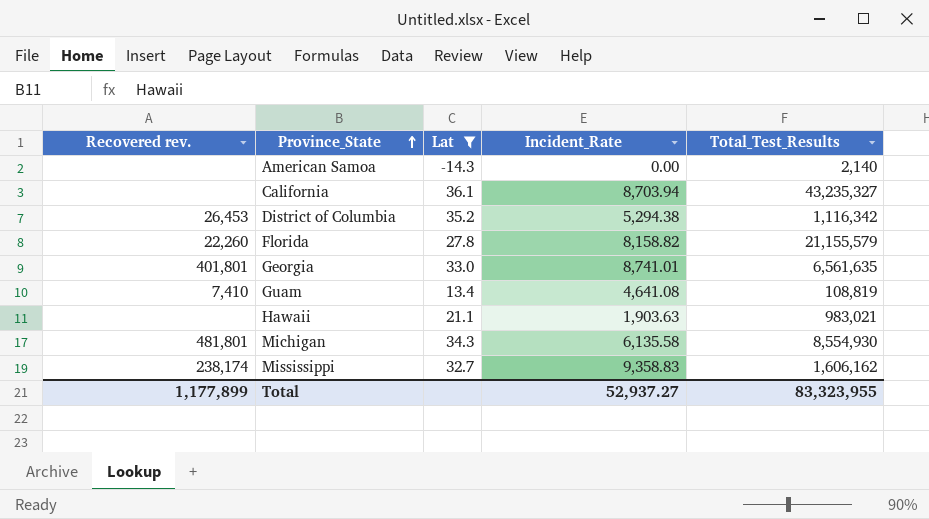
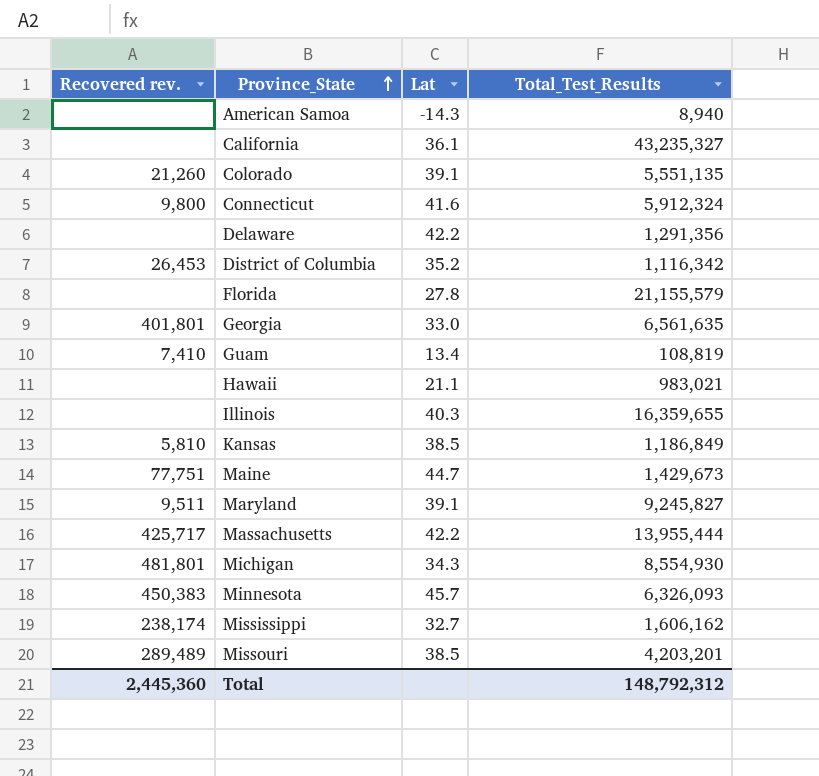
filter: Lat <= 36.1 -> none
column Incident_Rate | position: 4 -> none
American Samoa | Total_Test_Results: 2,140 -> 8,940
Florida | Recovered rev.: 22,260 -> none
Total | Recovered rev.: 1,177,899 -> 2,445,360
Total | Total_Test_Results: 83,323,955 -> 148,792,312

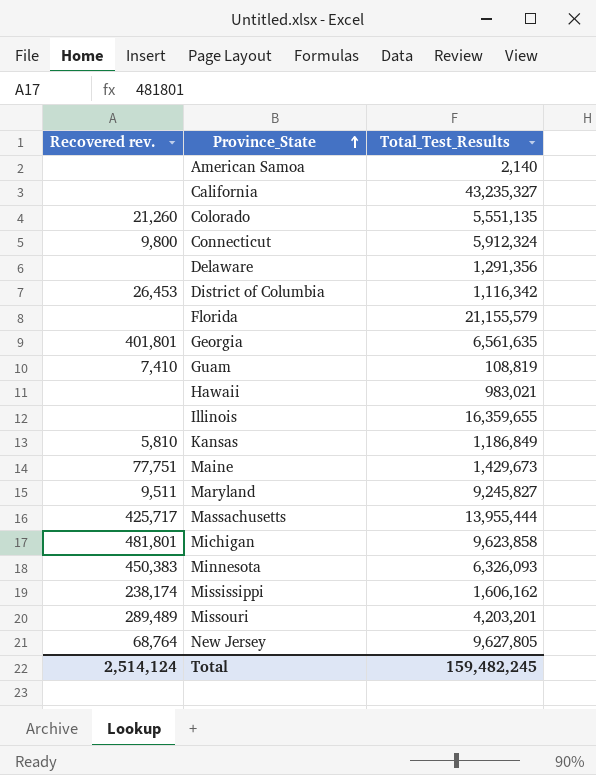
column Lat | position: 3 -> none
American Samoa | Total_Test_Results: 8,940 -> 2,140
Michigan | Total_Test_Results: 8,554,930 -> 9,623,858
row New Jersey: none -> 68,764 | 9,627,805
Total | Recovered rev.: 2,445,360 -> 2,514,124
Total | Total_Test_Results: 148,792,312 -> 159,482,245

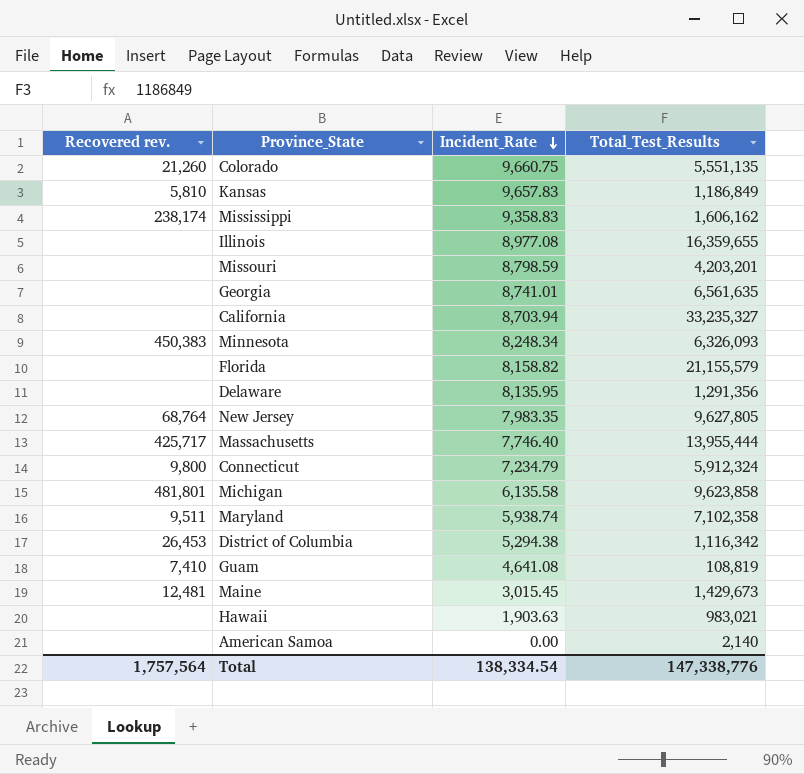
row order: Province_State ascending -> Incident_Rate descending
column Incident_Rate | position: none -> 3
Missouri | Recovered rev.: 289,489 -> none
Georgia | Recovered rev.: 401,801 -> none
California | Total_Test_Results: 43,235,327 -> 33,235,327
Maryland | Total_Test_Results: 9,245,827 -> 7,102,358
Maine | Recovered rev.: 77,751 -> 12,481
Total | Recovered rev.: 2,514,124 -> 1,757,564
Total | Total_Test_Results: 159,482,245 -> 147,338,776

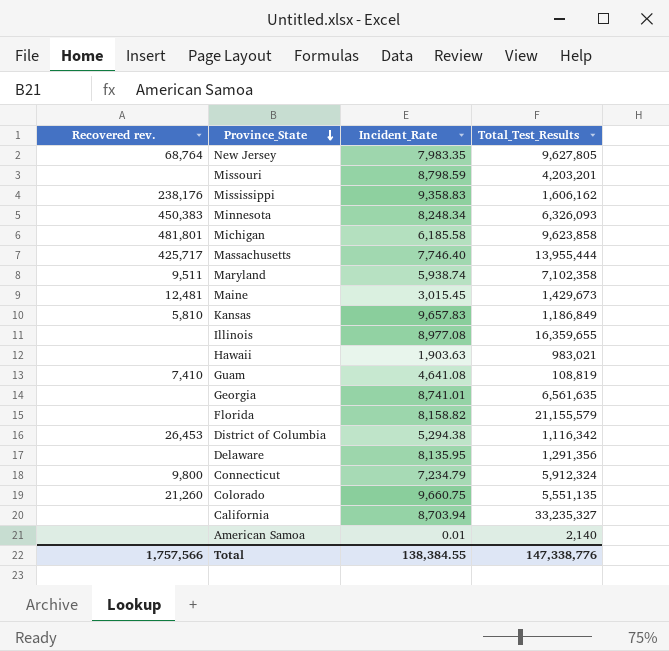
row order: Incident_Rate descending -> Province_State descending
Mississippi | Recovered rev.: 238,174 -> 238,176
Michigan | Incident_Rate: 6,135.58 -> 6,185.58
American Samoa | Incident_Rate: 0.00 -> 0.01
Total | Recovered rev.: 1,757,564 -> 1,757,566
Total | Incident_Rate: 138,334.54 -> 138,384.55

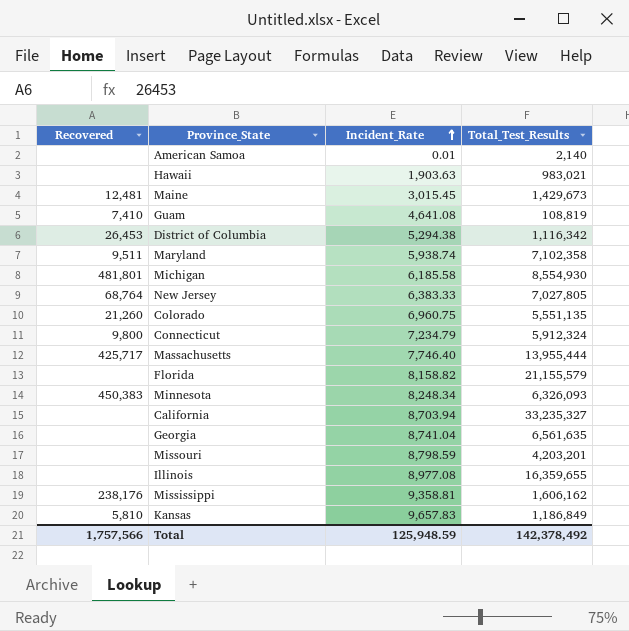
row order: Province_State descending -> Incident_Rate ascending
column name: Recovered rev. -> Recovered
row Delaware: none | 8,135.95 | 1,291,356 -> none
Michigan | Total_Test_Results: 9,623,858 -> 8,554,930
New Jersey | Incident_Rate: 7,983.35 -> 6,383.33
New Jersey | Total_Test_Results: 9,627,805 -> 7,027,805
Colorado | Incident_Rate: 9,660.75 -> 6,960.75
Georgia | Incident_Rate: 8,741.01 -> 8,741.04
Mississippi | Incident_Rate: 9,358.83 -> 9,358.81
Total | Incident_Rate: 138,384.55 -> 125,948.59
Total | Total_Test_Results: 147,338,776 -> 142,378,492

